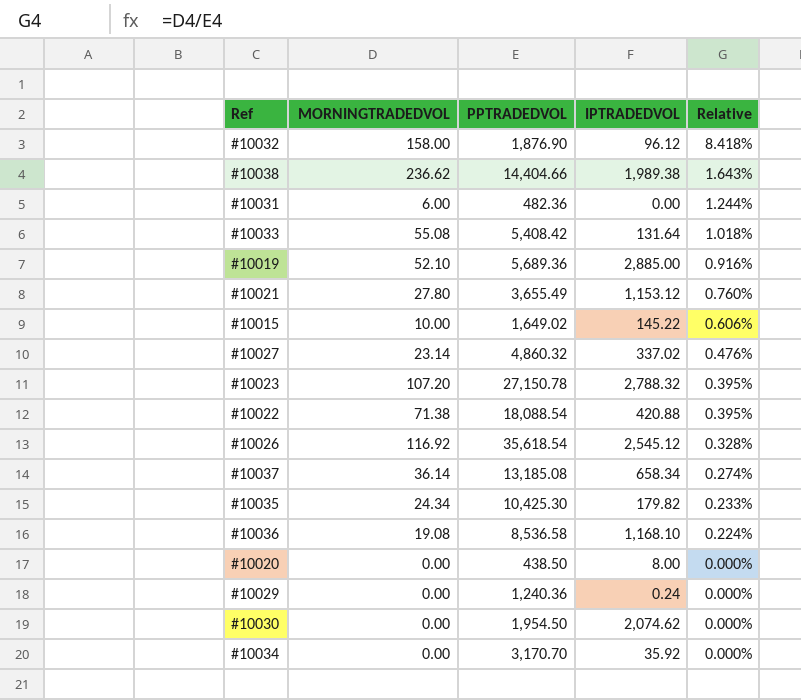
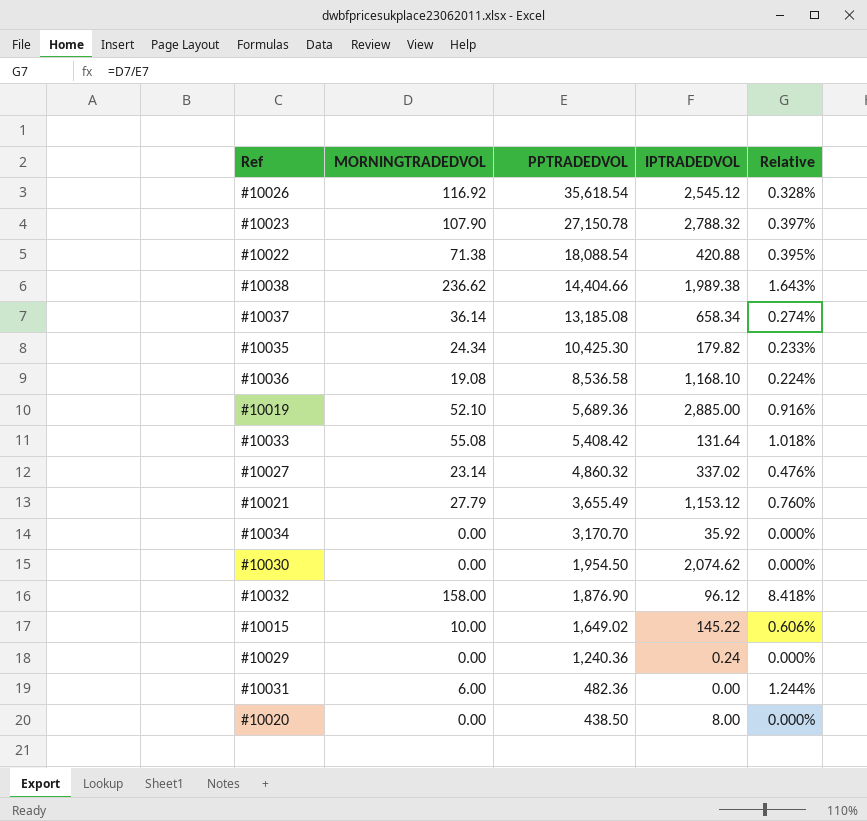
row order: Relative descending -> PPTRADEDVOL descending
#10023 | MORNINGTRADEDVOL: 107.20 -> 107.90
#10023 | Relative: 0.395% -> 0.397%
#10021 | MORNINGTRADEDVOL: 27.80 -> 27.79

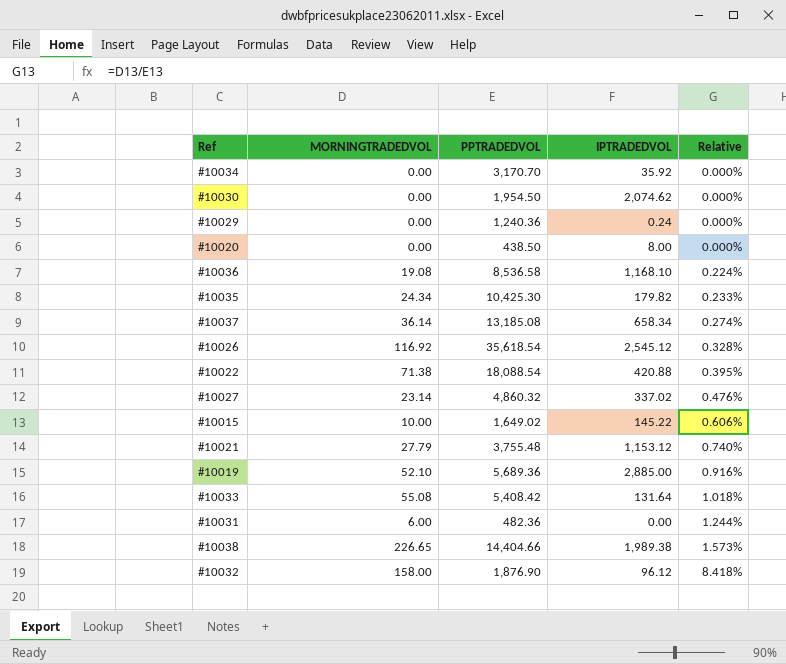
row order: PPTRADEDVOL descending -> Relative ascending
row #10023: 107.90 | 27,150.78 | 2,788.32 | 0.397% -> none
#10021 | PPTRADEDVOL: 3,655.49 -> 3,755.48
#10021 | Relative: 0.760% -> 0.740%
#10038 | MORNINGTRADEDVOL: 236.62 -> 226.65
#10038 | Relative: 1.643% -> 1.573%

